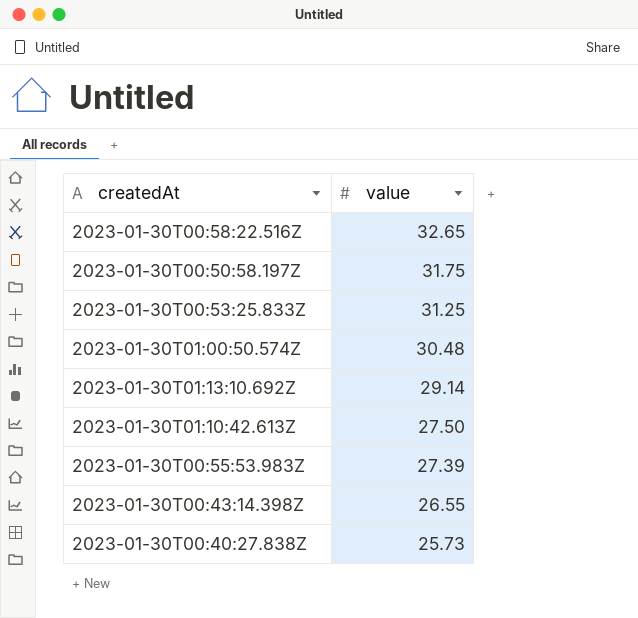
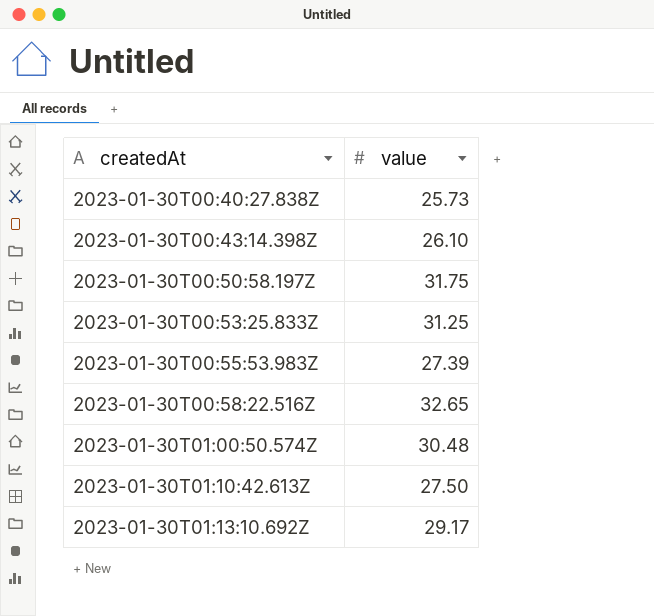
row order: value descending -> createdAt ascending
2023-01-30T00:43:14.398Z | value: 26.55 -> 26.10
2023-01-30T01:13:10.692Z | value: 29.14 -> 29.17

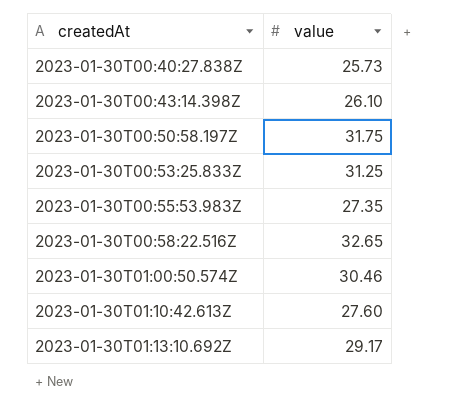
2023-01-30T00:55:53.983Z | value: 27.39 -> 27.35
2023-01-30T01:00:50.574Z | value: 30.48 -> 30.46
2023-01-30T01:10:42.613Z | value: 27.50 -> 27.60

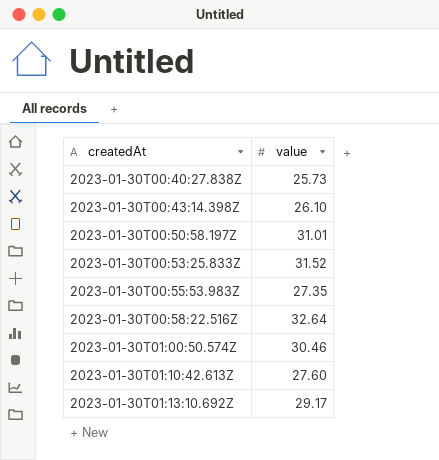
2023-01-30T00:50:58.197Z | value: 31.75 -> 31.01
2023-01-30T00:53:25.833Z | value: 31.25 -> 31.52
2023-01-30T00:58:22.516Z | value: 32.65 -> 32.64

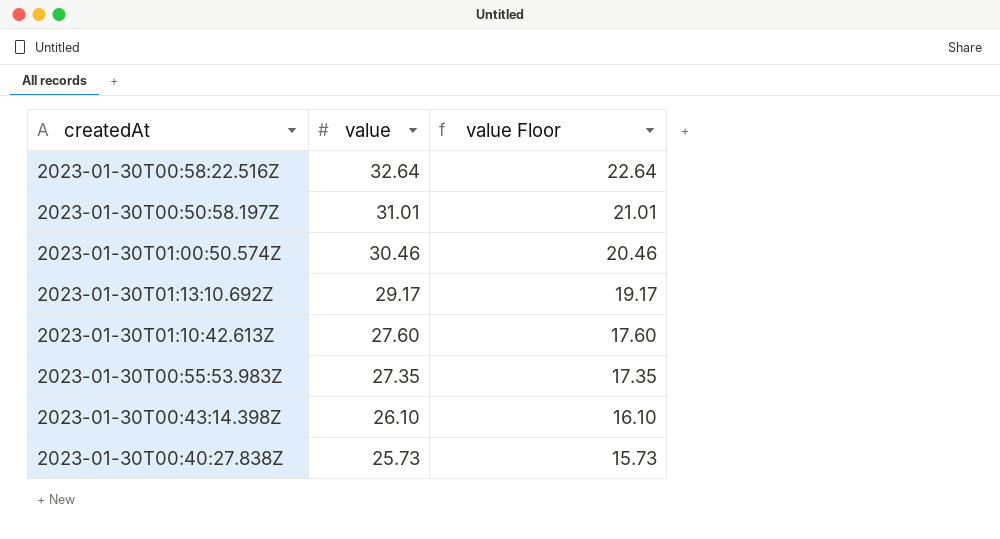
row order: createdAt ascending -> value descending
column value Floor | formula: none -> [value] - 10
row 2023-01-30T00:53:25.833Z: 31.52 -> none

